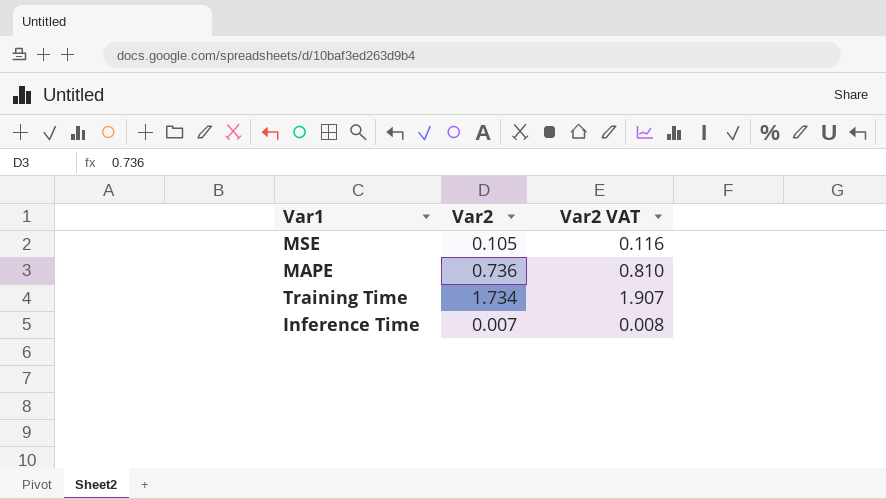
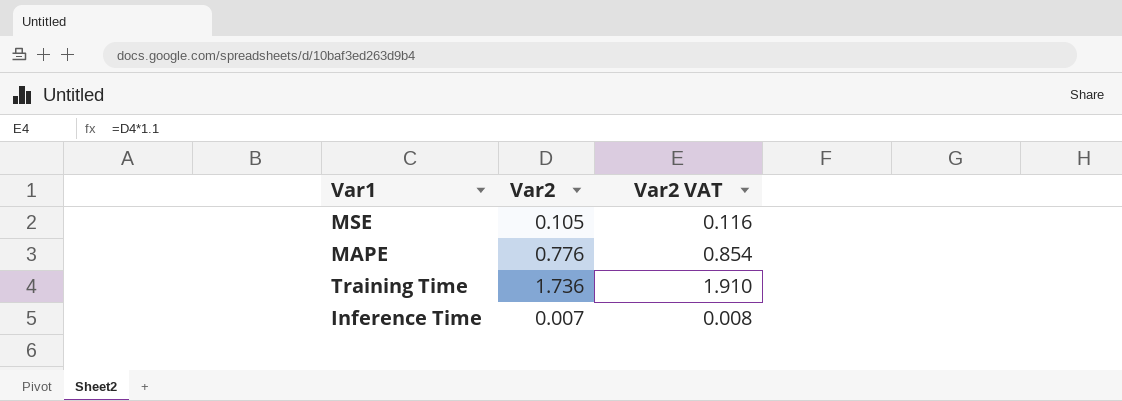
MAPE | Var2: 0.736 -> 0.776
MAPE | Var2 VAT: 0.810 -> 0.854
Training Time | Var2: 1.734 -> 1.736
Training Time | Var2 VAT: 1.907 -> 1.910

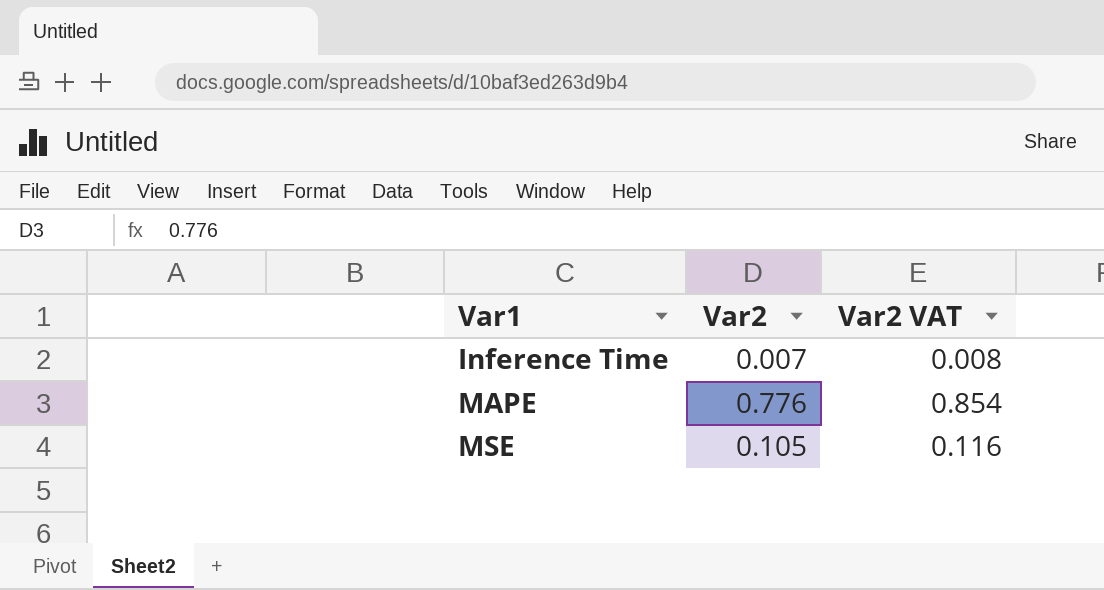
row order: none -> Var1 ascending
row Training Time: 1.736 | 1.910 -> none

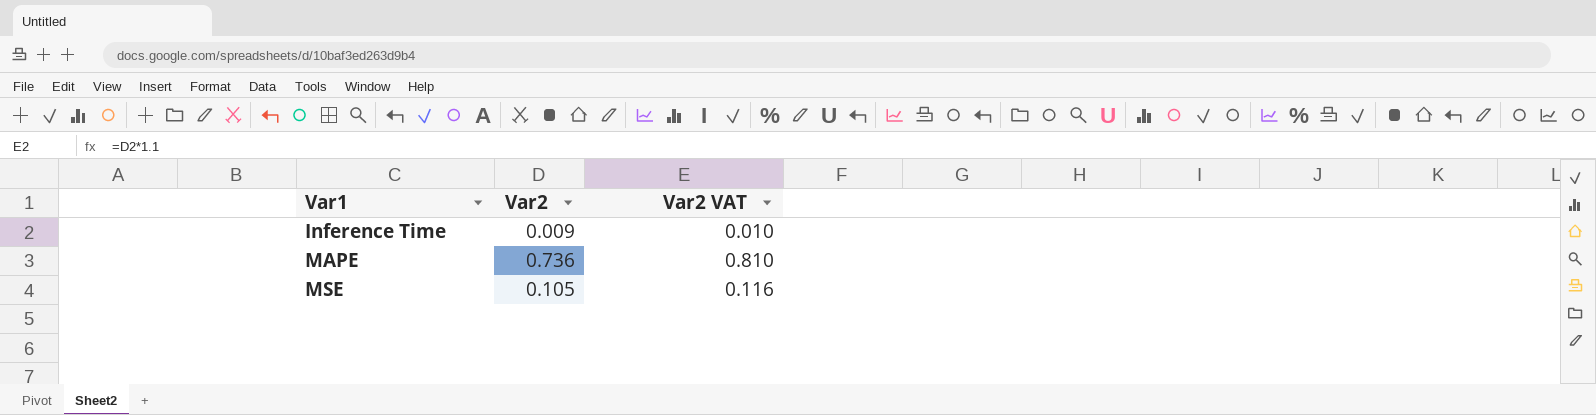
Inference Time | Var2: 0.007 -> 0.009
Inference Time | Var2 VAT: 0.008 -> 0.010
MAPE | Var2: 0.776 -> 0.736
MAPE | Var2 VAT: 0.854 -> 0.810

